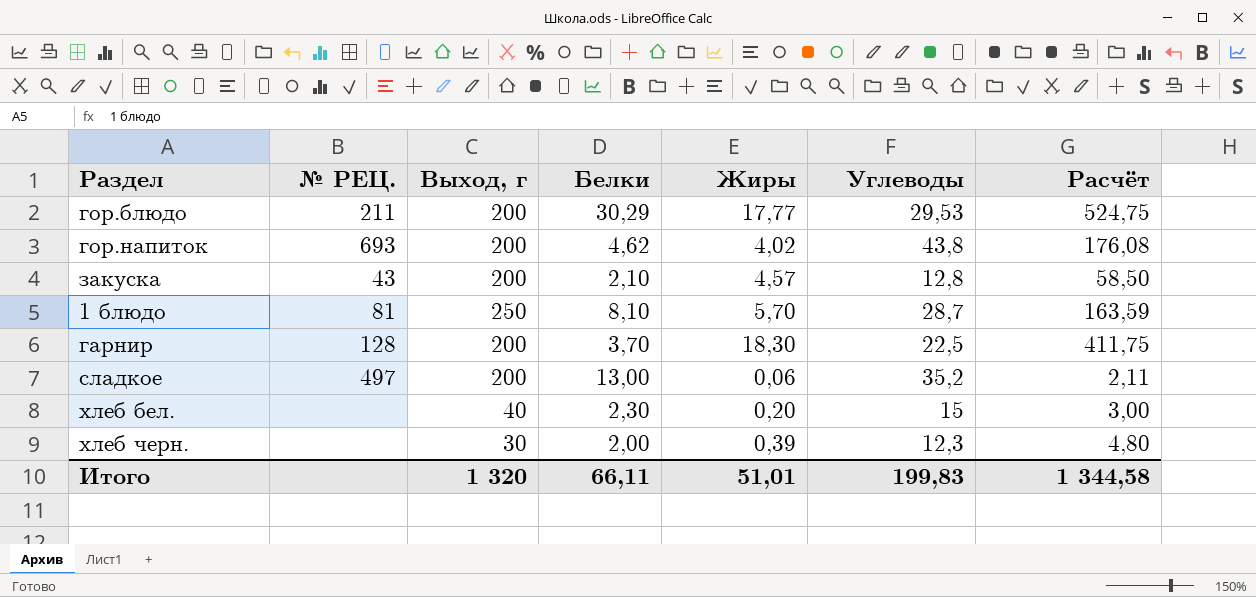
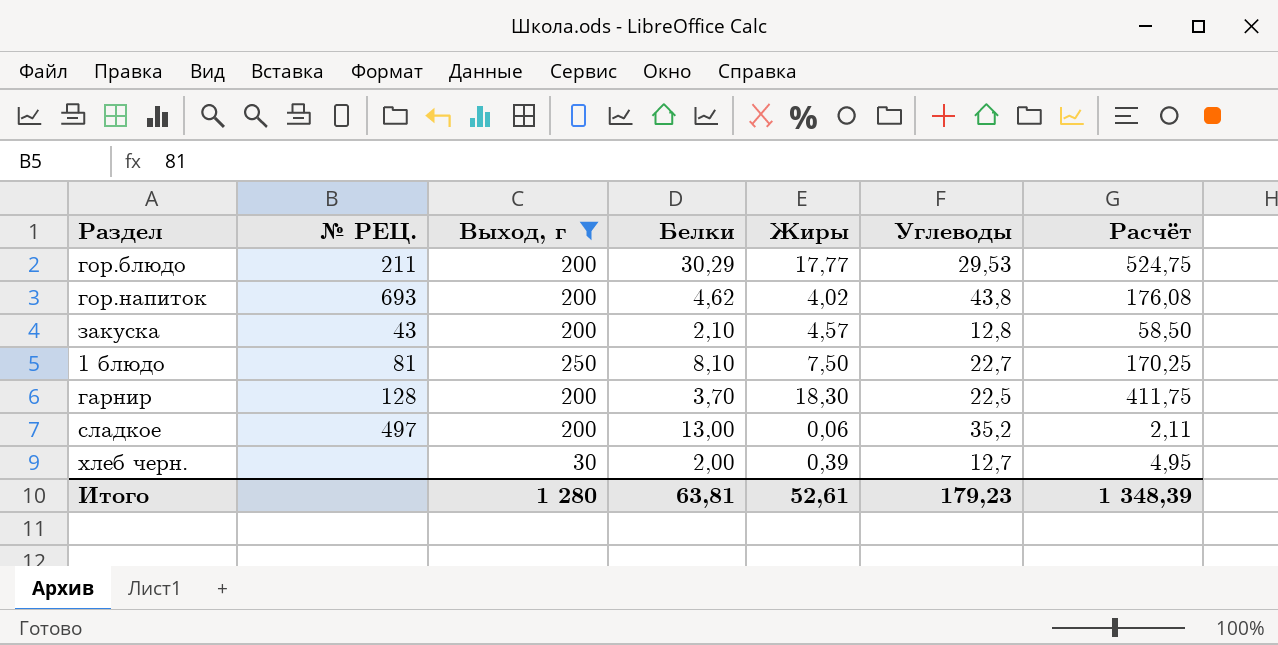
filter: none -> Выход, г != 40
1 блюдо | Жиры: 5,70 -> 7,50
1 блюдо | Углеводы: 28,7 -> 22,7
1 блюдо | Расчёт: 163,59 -> 170,25
хлеб черн. | Углеводы: 12,3 -> 12,7
хлеб черн. | Расчёт: 4,80 -> 4,95
Итого | Выход, г: 1 320 -> 1 280
Итого | Белки: 66,11 -> 63,81
Итого | Жиры: 51,01 -> 52,61
Итого | Углеводы: 199,83 -> 179,23
Итого | Расчёт: 1 344,58 -> 1 348,39

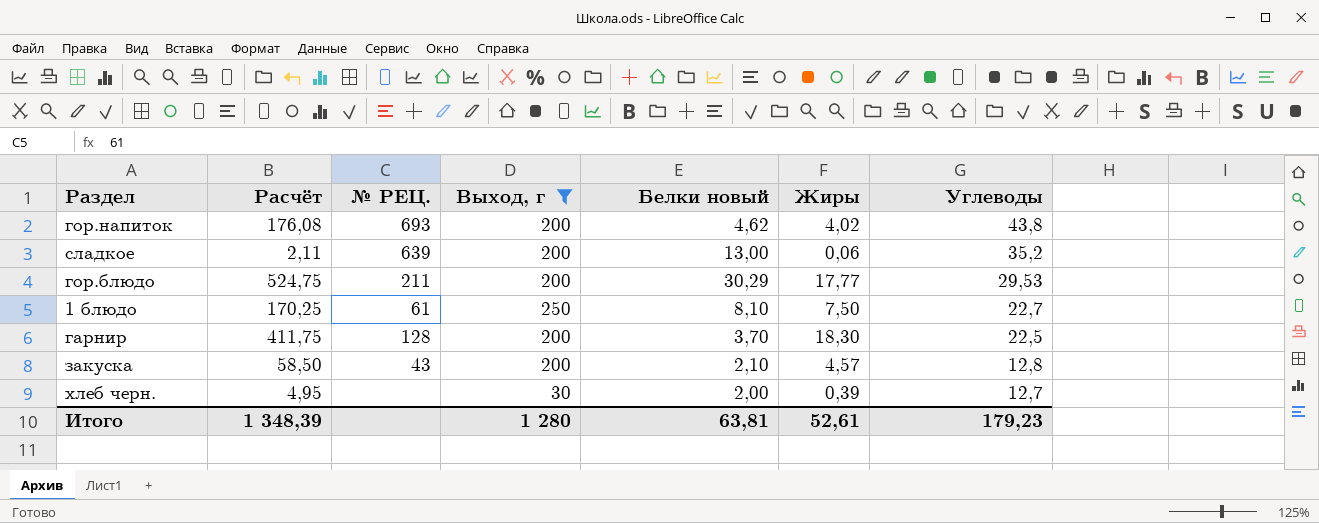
row order: none -> Углеводы descending
column Расчёт | position: 7 -> 2
column name: Белки -> Белки новый
сладкое | № РЕЦ.: 497 -> 639
1 блюдо | № РЕЦ.: 81 -> 61

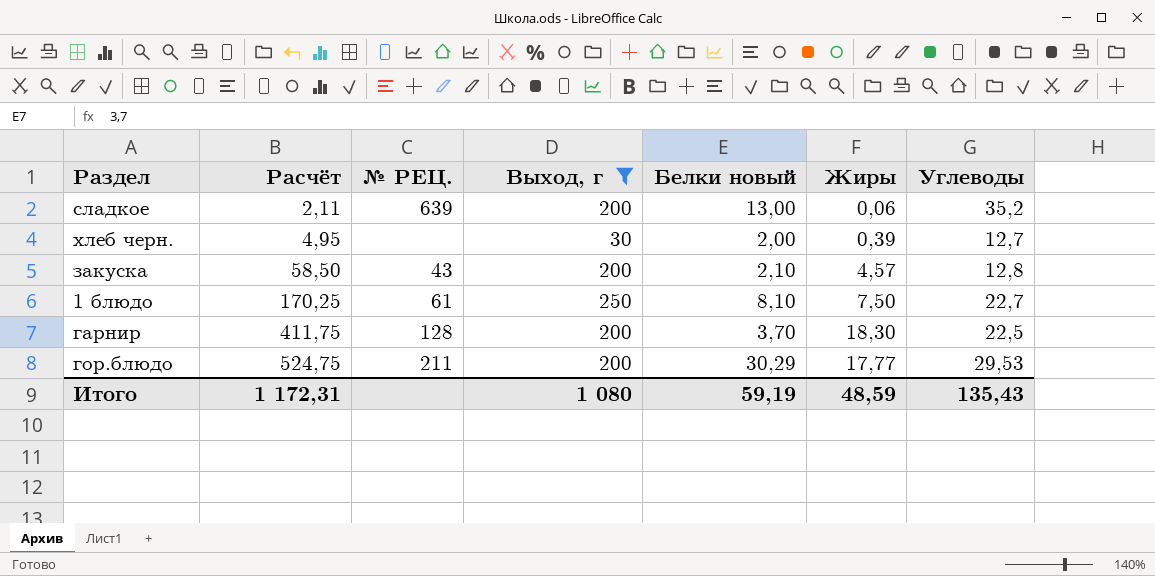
row order: Углеводы descending -> Расчёт ascending
row гор.напиток: 176,08 | 693 | 200 | 4,62 | 4,02 | 43,8 -> none
Итого | Расчёт: 1 348,39 -> 1 172,31
Итого | Выход, г: 1 280 -> 1 080
Итого | Белки новый: 63,81 -> 59,19
Итого | Жиры: 52,61 -> 48,59
Итого | Углеводы: 179,23 -> 135,43

